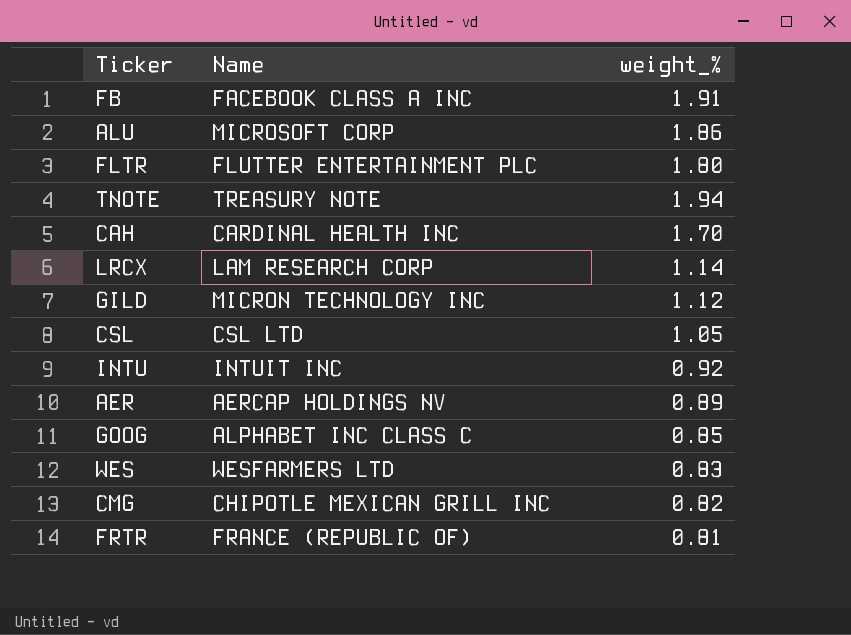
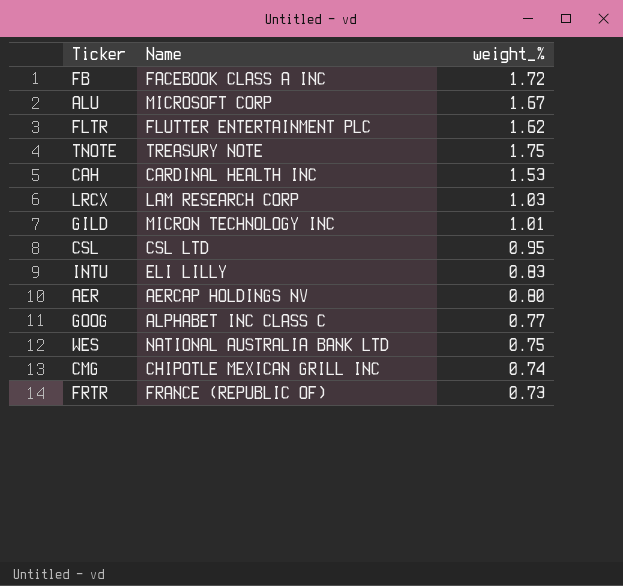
FB | weight_%: 1.91 -> 1.72
ALU | weight_%: 1.86 -> 1.67
FLTR | weight_%: 1.80 -> 1.62
TNOTE | weight_%: 1.94 -> 1.75
CAH | weight_%: 1.70 -> 1.53
LRCX | weight_%: 1.14 -> 1.03
GILD | weight_%: 1.12 -> 1.01
CSL | weight_%: 1.05 -> 0.95
INTU | Name: INTUIT INC -> ELI LILLY
INTU | weight_%: 0.92 -> 0.83
AER | weight_%: 0.89 -> 0.80
GOOG | weight_%: 0.85 -> 0.77
WES | Name: WESFARMERS LTD -> NATIONAL AUSTRALIA BANK LTD
WES | weight_%: 0.83 -> 0.75
CMG | weight_%: 0.82 -> 0.74
FRTR | weight_%: 0.81 -> 0.73

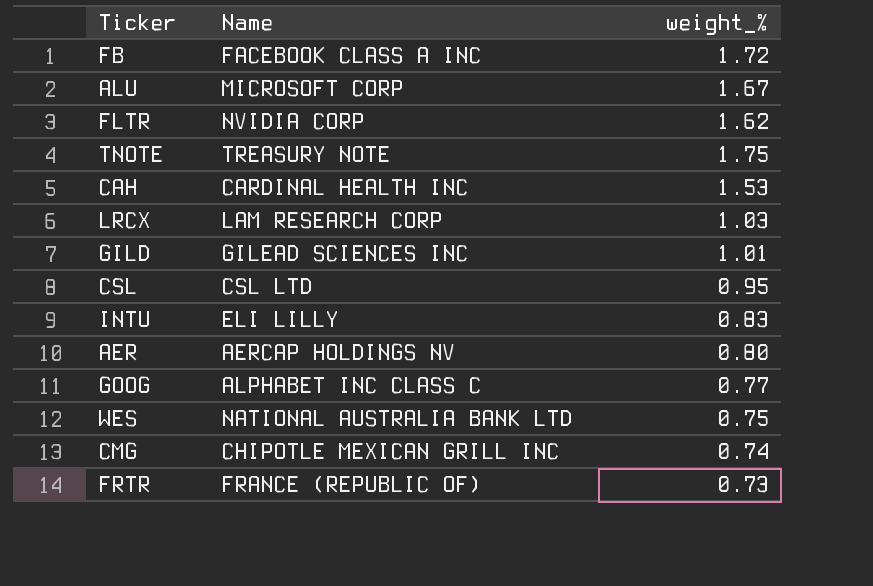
FLTR | Name: FLUTTER ENTERTAINMENT PLC -> NVIDIA CORP
GILD | Name: MICRON TECHNOLOGY INC -> GILEAD SCIENCES INC

